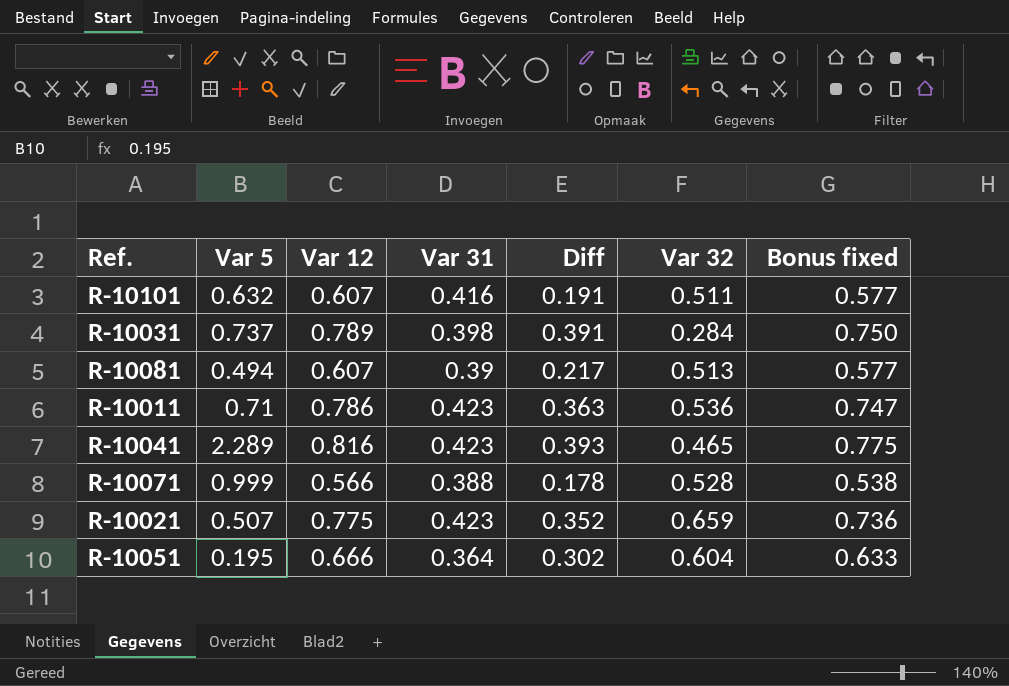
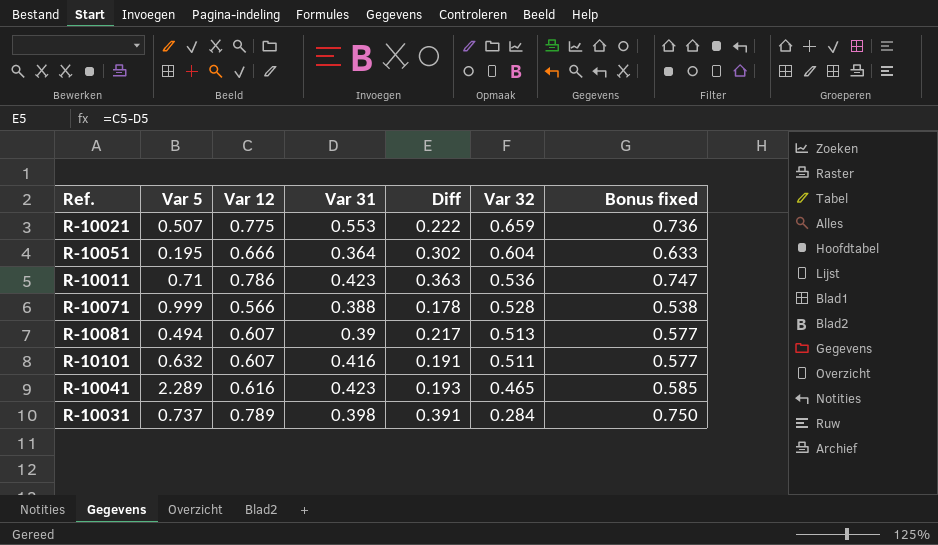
row order: none -> Var 32 descending
R-10021 | Var 31: 0.423 -> 0.553
R-10021 | Diff: 0.352 -> 0.222
R-10041 | Var 12: 0.816 -> 0.616
R-10041 | Diff: 0.393 -> 0.193
R-10041 | Bonus fixed: 0.775 -> 0.585

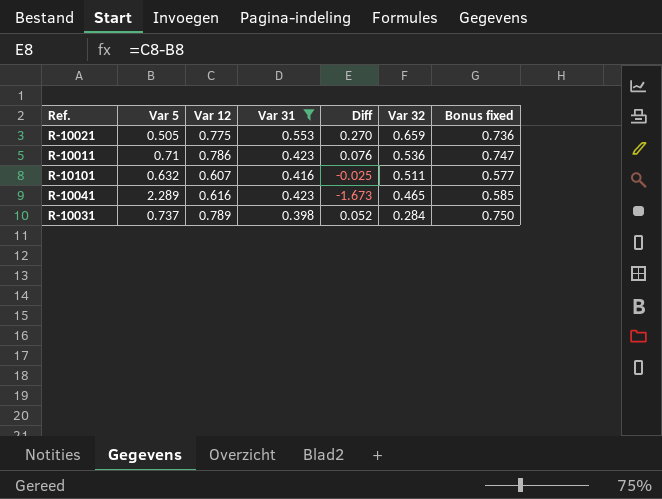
filter: none -> Var 31 >= 0.398
column Diff | formula: [Var 12] - [Var 31] -> [Var 12] - [Var 5]
R-10021 | Var 5: 0.507 -> 0.505

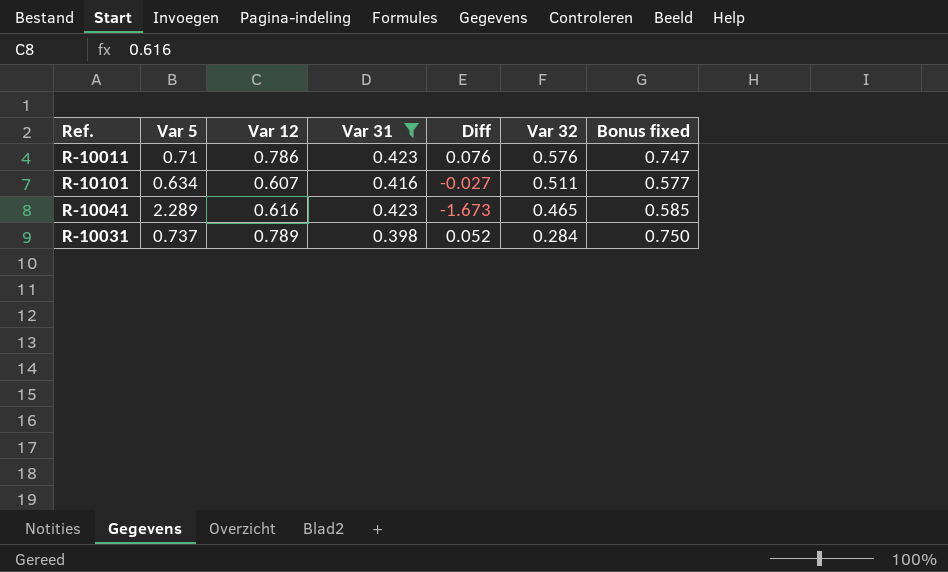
row R-10021: 0.505 | 0.775 | 0.553 | 0.270 | 0.659 | 0.736 -> none
R-10011 | Var 32: 0.536 -> 0.576
R-10101 | Var 5: 0.632 -> 0.634
R-10101 | Diff: -0.025 -> -0.027

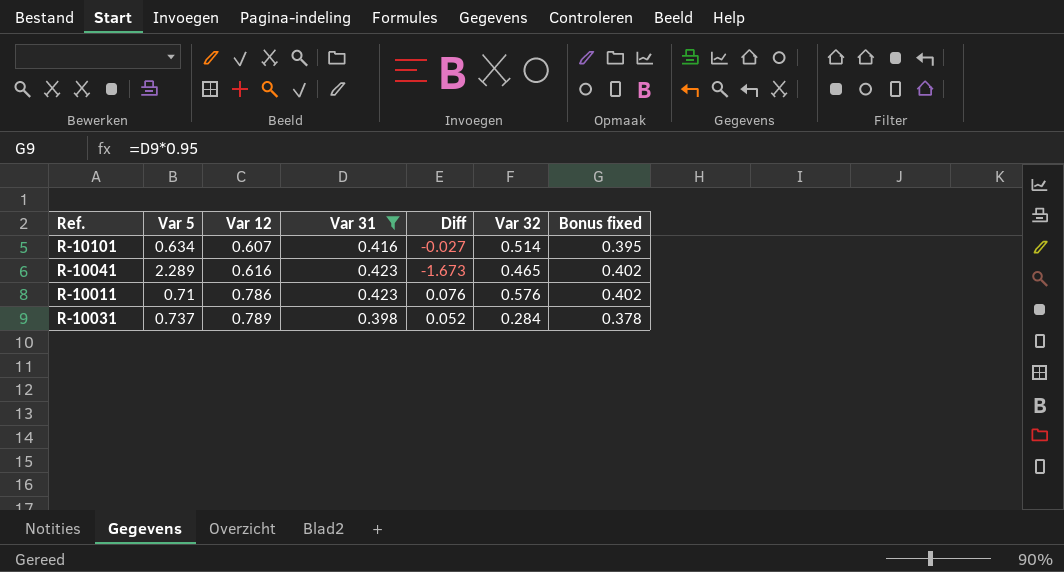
row order: Var 32 descending -> Var 12 ascending
column Bonus fixed | formula: [Var 12] * 0.95 -> [Var 31] * 0.95
R-10101 | Var 32: 0.511 -> 0.514

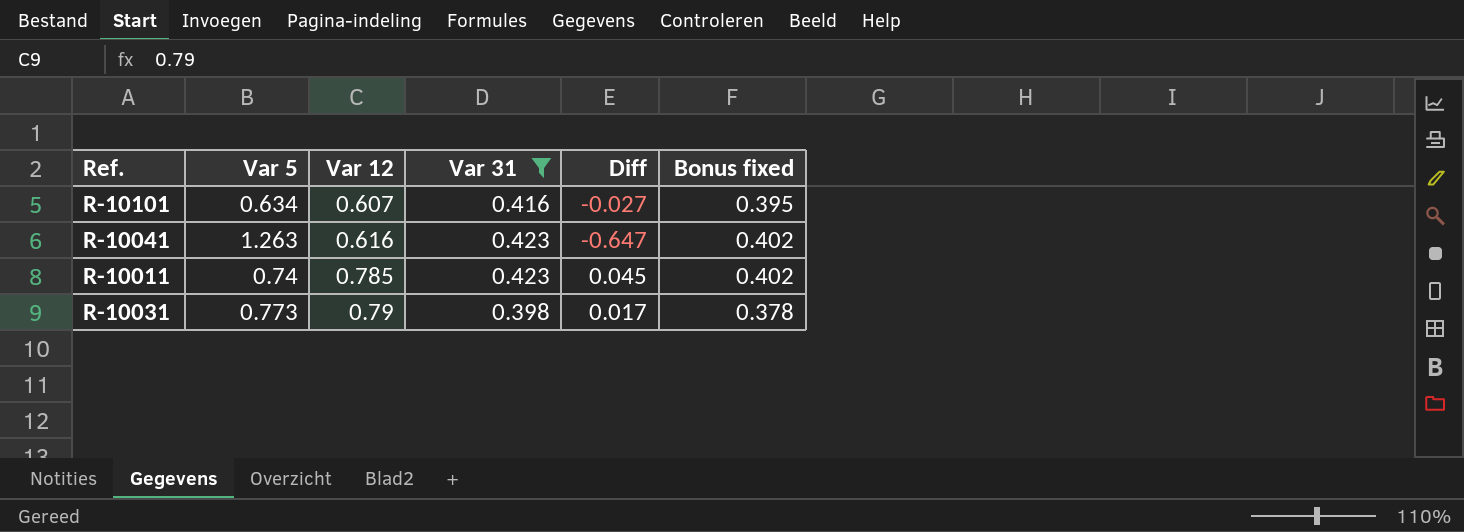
column Var 32 | position: 6 -> none
R-10041 | Var 5: 2.289 -> 1.263
R-10041 | Diff: -1.673 -> -0.647
R-10011 | Var 5: 0.71 -> 0.74
R-10011 | Var 12: 0.786 -> 0.785
R-10011 | Diff: 0.076 -> 0.045
R-10031 | Var 5: 0.737 -> 0.773
R-10031 | Var 12: 0.789 -> 0.79
R-10031 | Diff: 0.052 -> 0.017

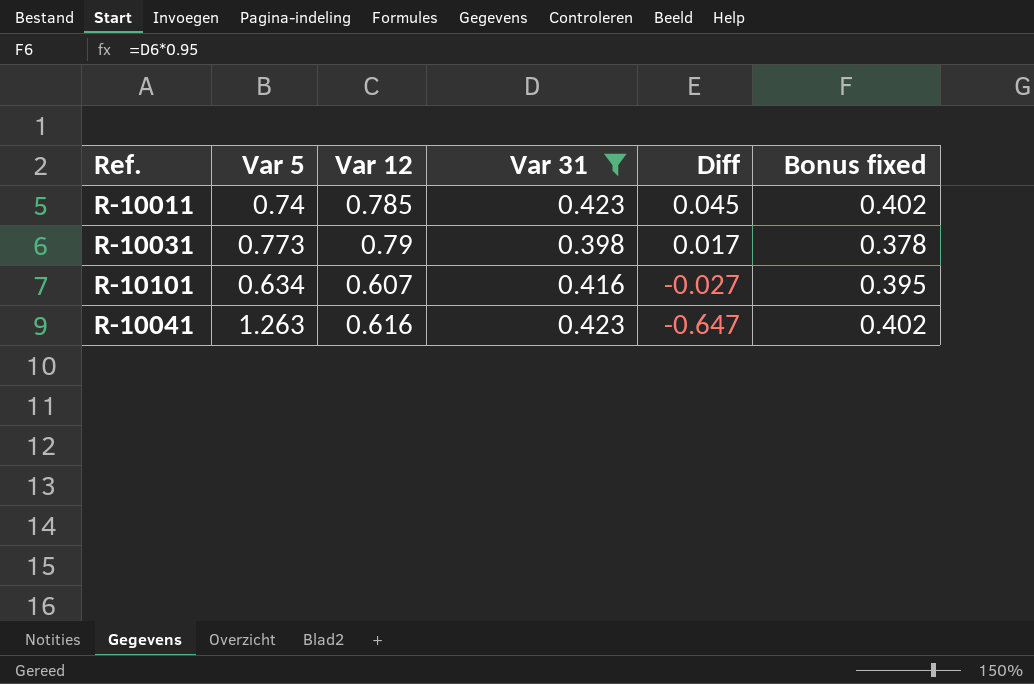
row order: Var 12 ascending -> Diff descending

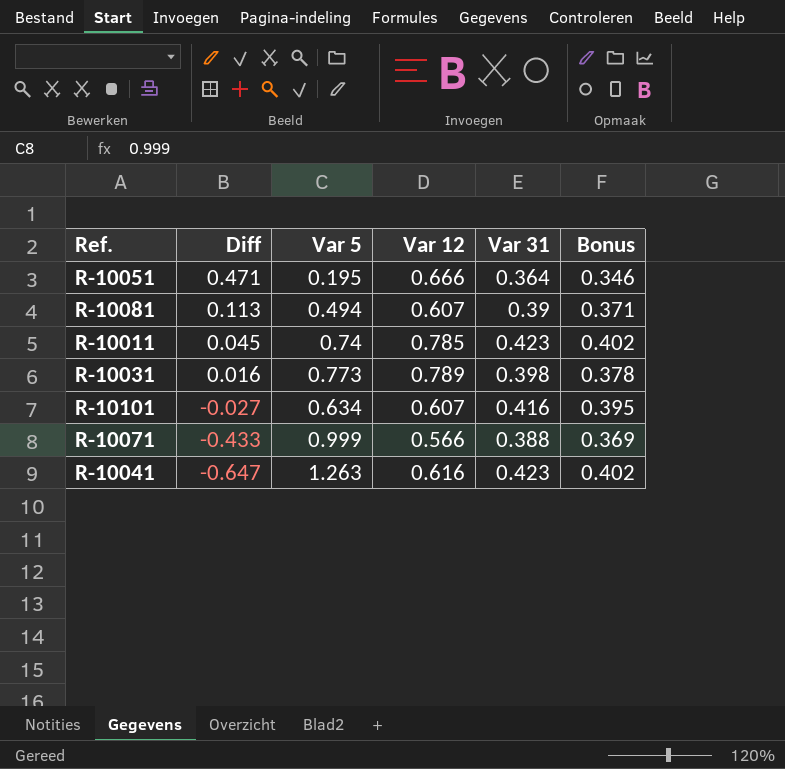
filter: Var 31 >= 0.398 -> none
column Diff | position: 5 -> 2
column name: Bonus fixed -> Bonus
R-10031 | Diff: 0.017 -> 0.016
R-10031 | Var 12: 0.79 -> 0.789

